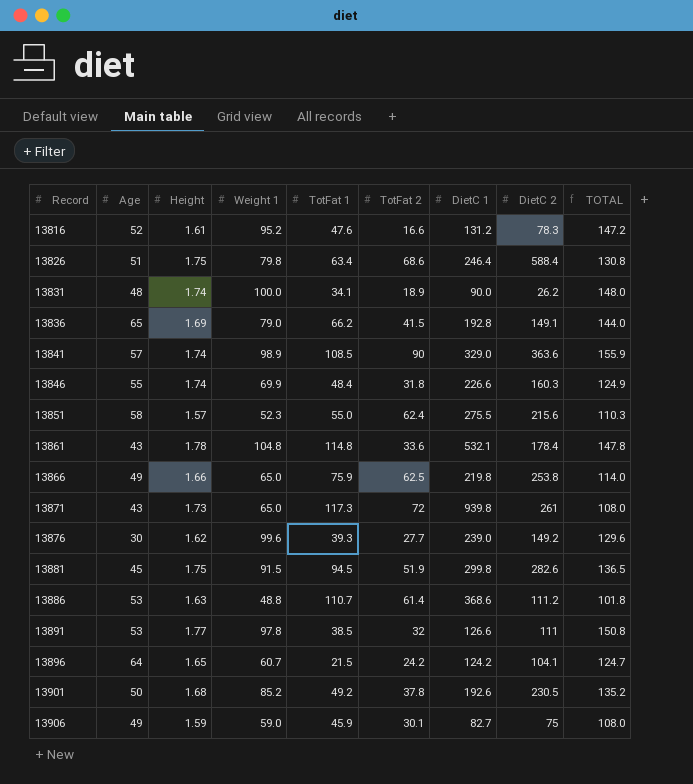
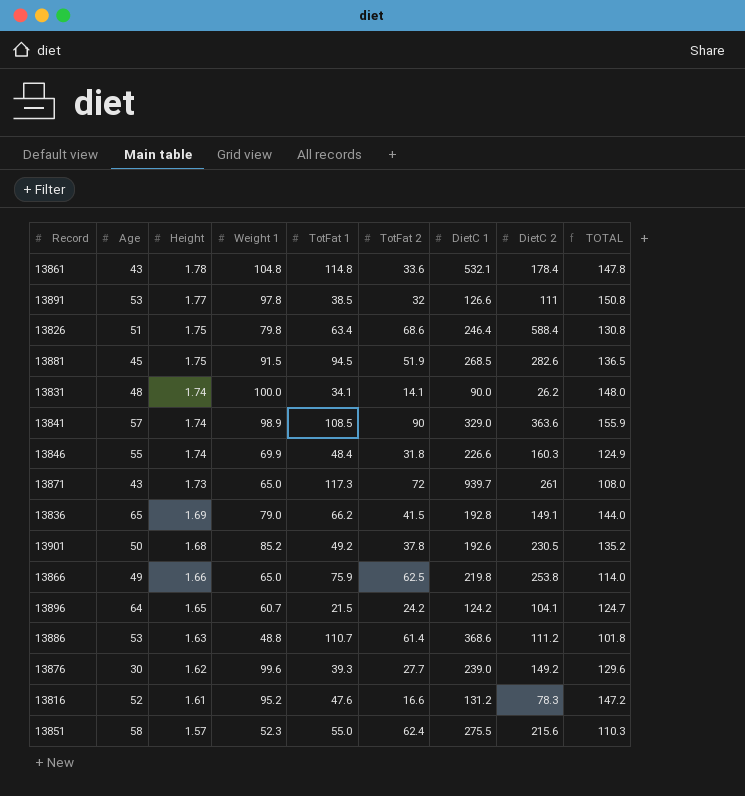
row order: Record ascending -> Height descending
row 13906: 49 | 1.59 | 59.0 | 45.9 | 30.1 | 82.7 | 75 | 108.0 -> none
13881 | DietC 1: 299.8 -> 268.5
13831 | TotFat 2: 18.9 -> 14.1
13871 | DietC 1: 939.8 -> 939.7

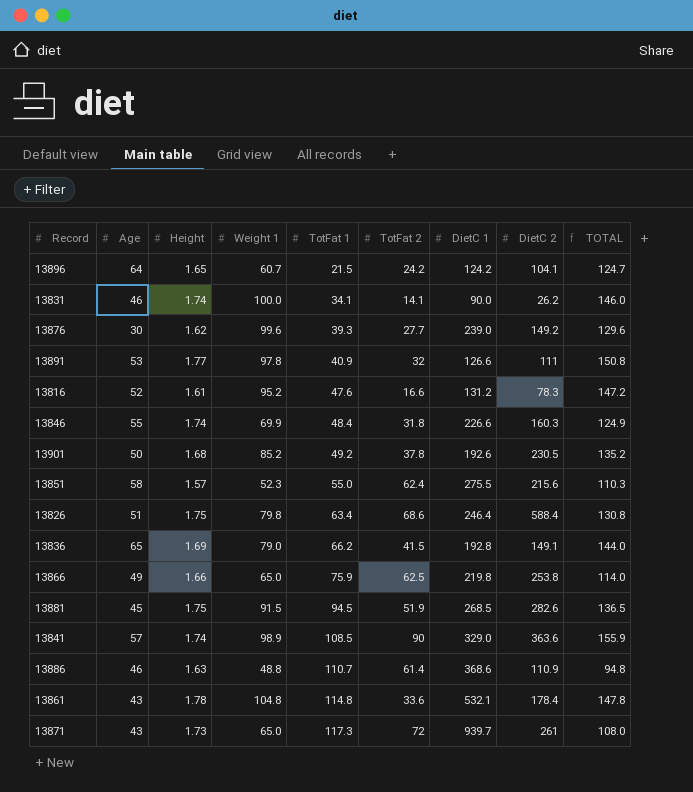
row order: Height descending -> TotFat 1 ascending
13831 | Age: 48 -> 46
13831 | TOTAL: 148.0 -> 146.0
13891 | TotFat 1: 38.5 -> 40.9
13886 | Age: 53 -> 46
13886 | DietC 2: 111.2 -> 110.9
13886 | TOTAL: 101.8 -> 94.8

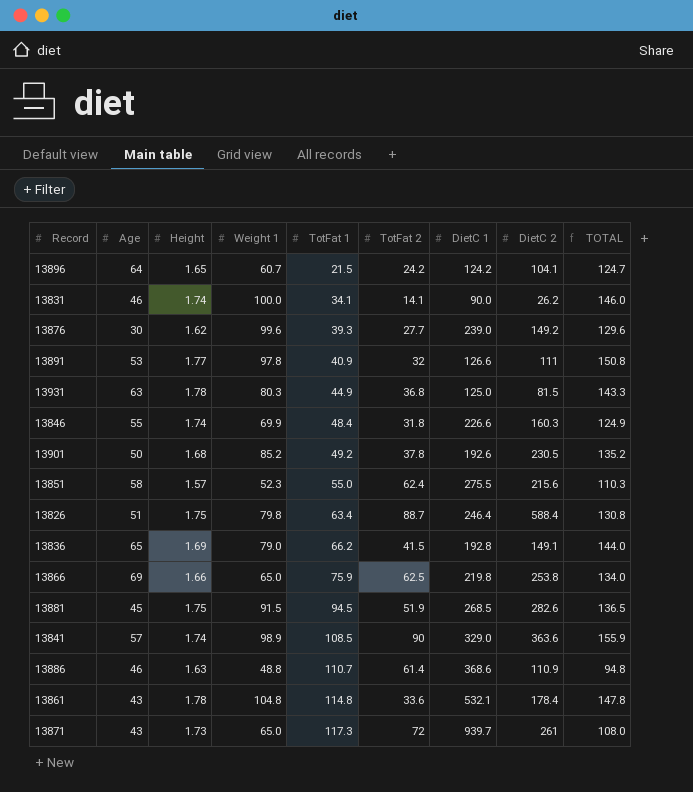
row 13816: 52 | 1.61 | 95.2 | 47.6 | 16.6 | 131.2 | 78.3 | 147.2 -> none
row 13931: none -> 63 | 1.78 | 80.3 | 44.9 | 36.8 | 125.0 | 81.5 | 143.3
13826 | TotFat 2: 68.6 -> 88.7
13866 | Age: 49 -> 69
13866 | TOTAL: 114.0 -> 134.0

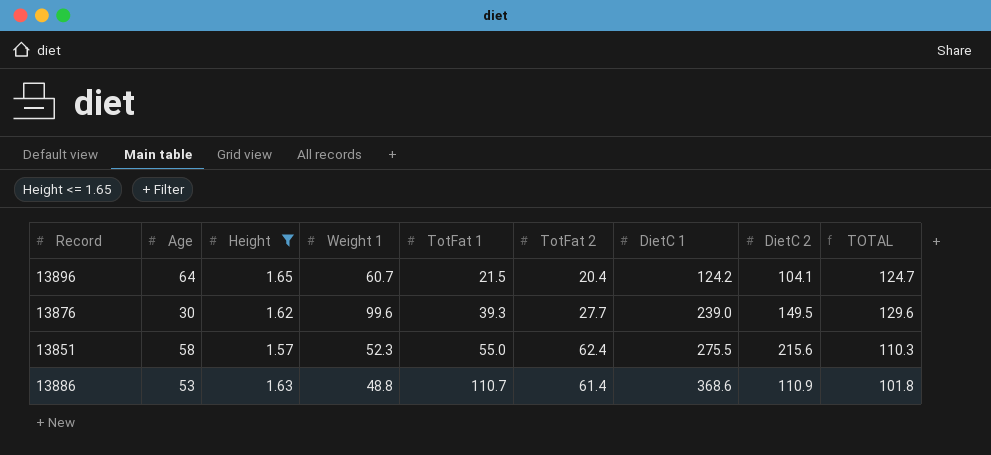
filter: none -> Height <= 1.65
13896 | TotFat 2: 24.2 -> 20.4
13876 | DietC 2: 149.2 -> 149.5
13886 | Age: 46 -> 53
13886 | TOTAL: 94.8 -> 101.8

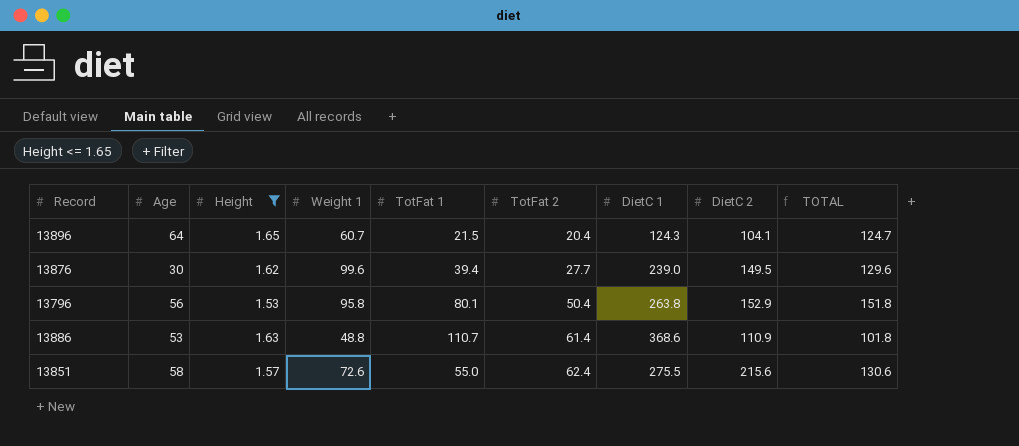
row order: TotFat 1 ascending -> TotFat 2 ascending
13896 | DietC 1: 124.2 -> 124.3
13876 | TotFat 1: 39.3 -> 39.4
row 13796: none -> 56 | 1.53 | 95.8 | 80.1 | 50.4 | 263.8 | 152.9 | 151.8
13851 | Weight 1: 52.3 -> 72.6
13851 | TOTAL: 110.3 -> 130.6

